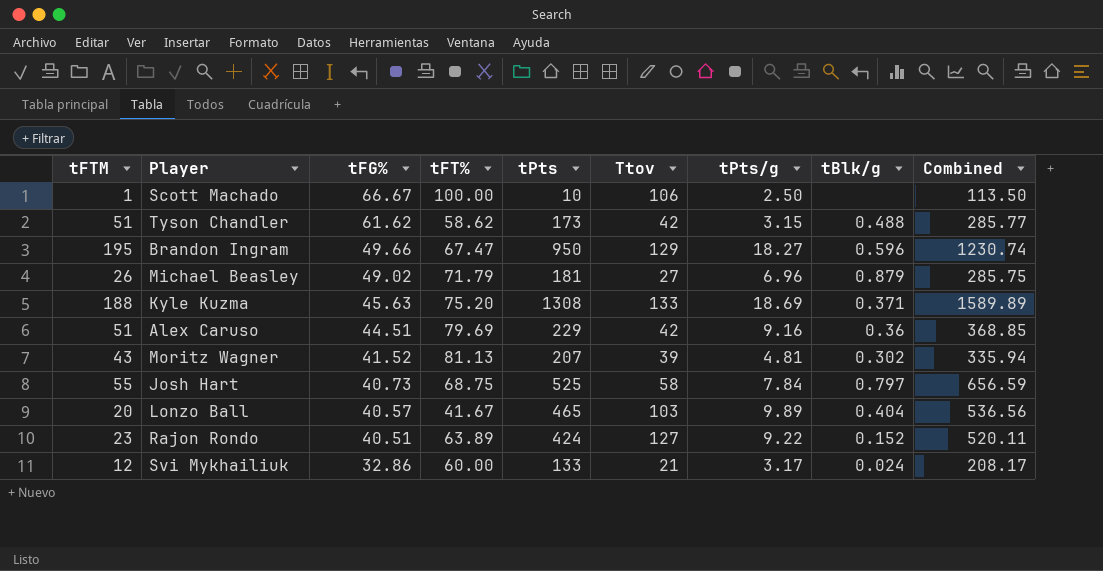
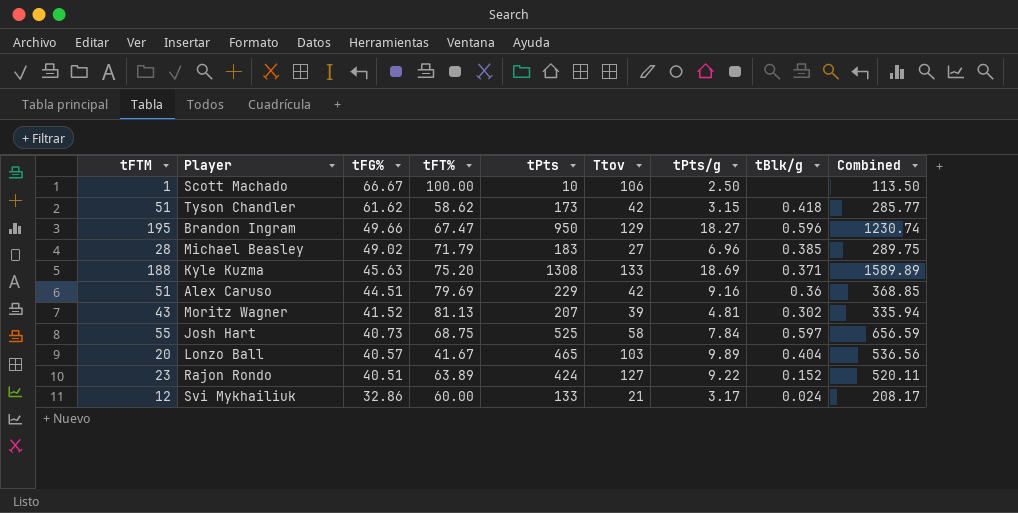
Tyson Chandler | tBlk/g: 0.488 -> 0.418
Michael Beasley | tFTM: 26 -> 28
Michael Beasley | tPts: 181 -> 183
Michael Beasley | tBlk/g: 0.879 -> 0.385
Michael Beasley | Combined: 285.75 -> 289.75
Josh Hart | tBlk/g: 0.797 -> 0.597

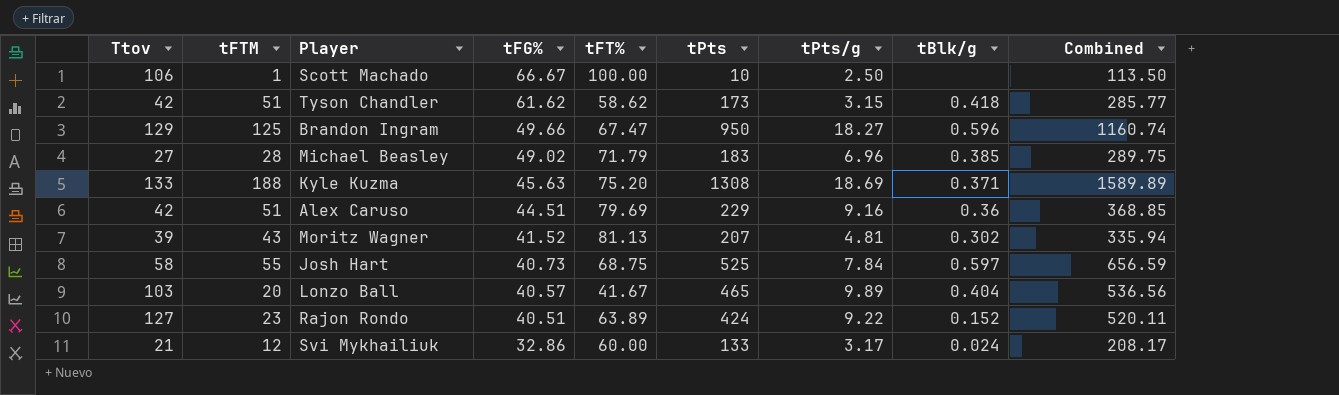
column Ttov | position: 6 -> 1
Brandon Ingram | tFTM: 195 -> 125
Brandon Ingram | Combined: 1230.74 -> 1160.74

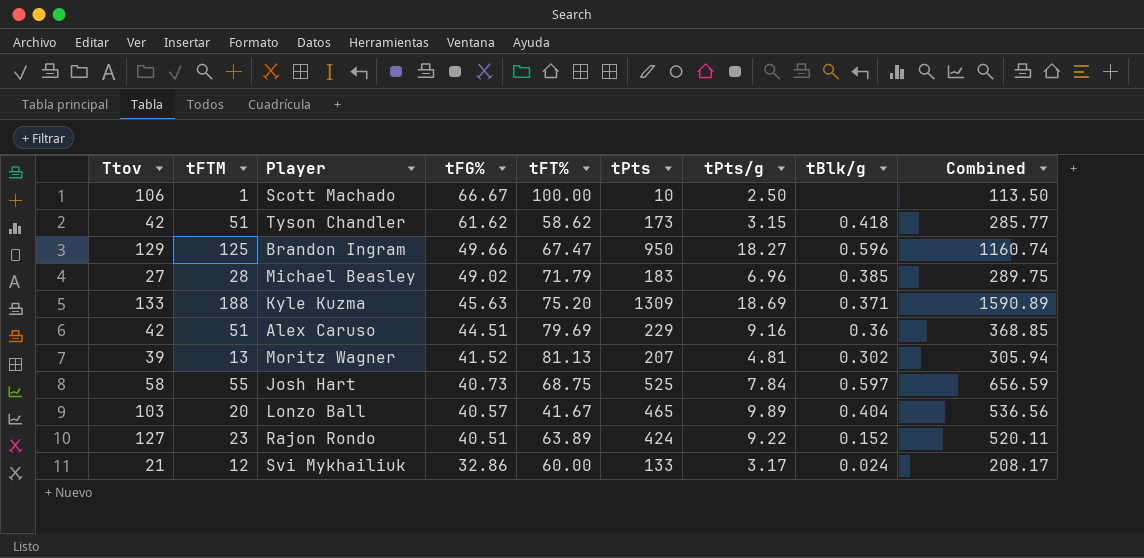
Kyle Kuzma | tPts: 1308 -> 1309
Kyle Kuzma | Combined: 1589.89 -> 1590.89
Moritz Wagner | tFTM: 43 -> 13
Moritz Wagner | Combined: 335.94 -> 305.94

